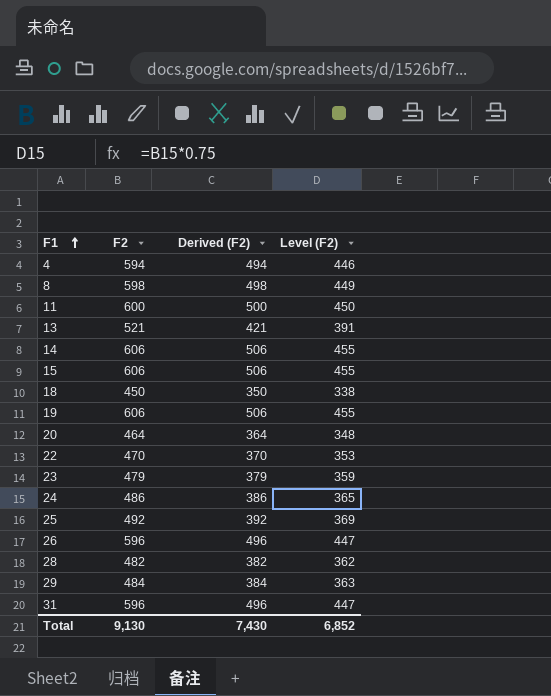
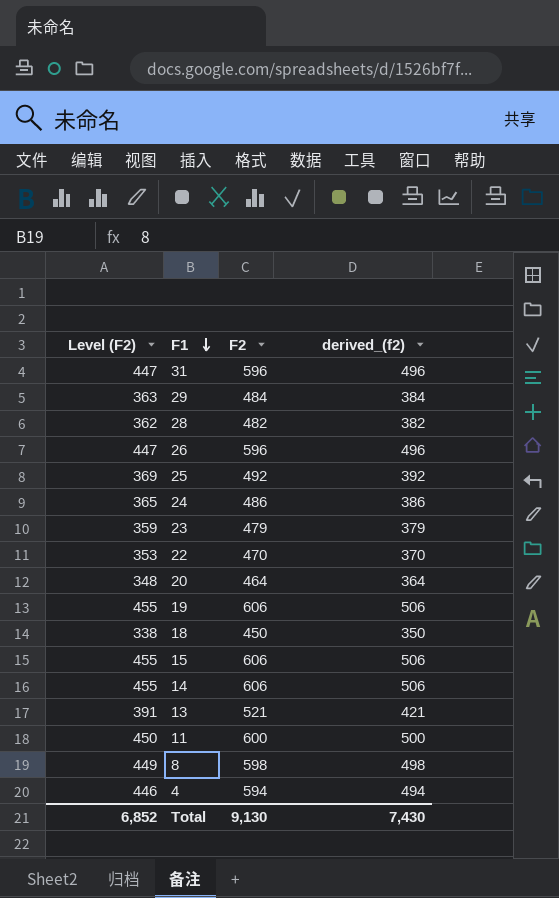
row order: F1 ascending -> F1 descending
column Level (F2) | position: 4 -> 1
column name: Derived (F2) -> derived_(f2)

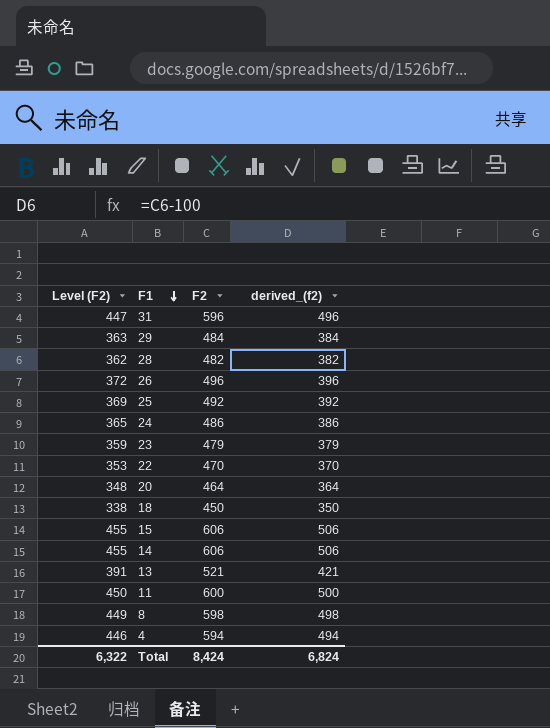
row 19: 455 | 606 | 506 -> none
26 | Level (F2): 447 -> 372
26 | F2: 596 -> 496
26 | derived_(f2): 496 -> 396
Total | Level (F2): 6,852 -> 6,322
Total | F2: 9,130 -> 8,424
Total | derived_(f2): 7,430 -> 6,824

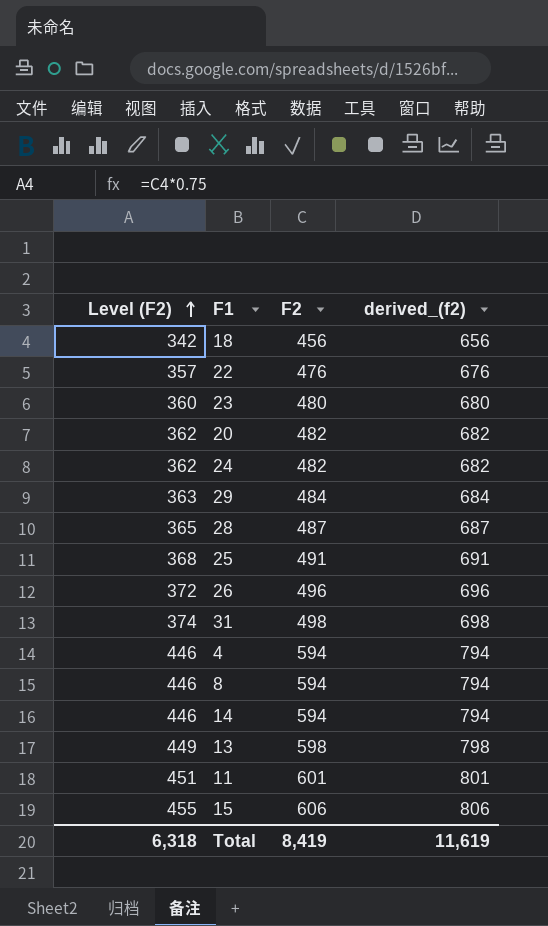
row order: F1 descending -> Level (F2) ascending
column derived_(f2) | formula: [F2] - 100 -> [F2] + 200
18 | Level (F2): 338 -> 342
18 | F2: 450 -> 456
22 | Level (F2): 353 -> 357
22 | F2: 470 -> 476
23 | Level (F2): 359 -> 360
23 | F2: 479 -> 480
20 | Level (F2): 348 -> 362
20 | F2: 464 -> 482
24 | Level (F2): 365 -> 362
24 | F2: 486 -> 482
28 | Level (F2): 362 -> 365
28 | F2: 482 -> 487
25 | Level (F2): 369 -> 368
25 | F2: 492 -> 491
31 | Level (F2): 447 -> 374
31 | F2: 596 -> 498
8 | Level (F2): 449 -> 446
8 | F2: 598 -> 594
14 | Level (F2): 455 -> 446
14 | F2: 606 -> 594
13 | Level (F2): 391 -> 449
13 | F2: 521 -> 598
11 | Level (F2): 450 -> 451
11 | F2: 600 -> 601
Total | Level (F2): 6,322 -> 6,318
Total | F2: 8,424 -> 8,419
Total | derived_(f2): 6,824 -> 11,619

